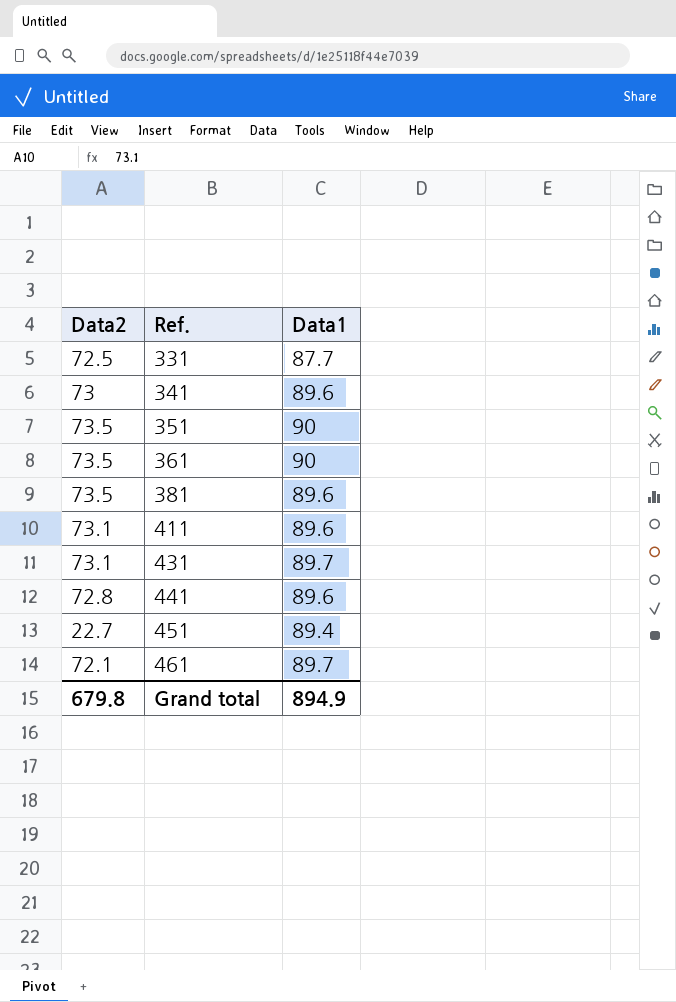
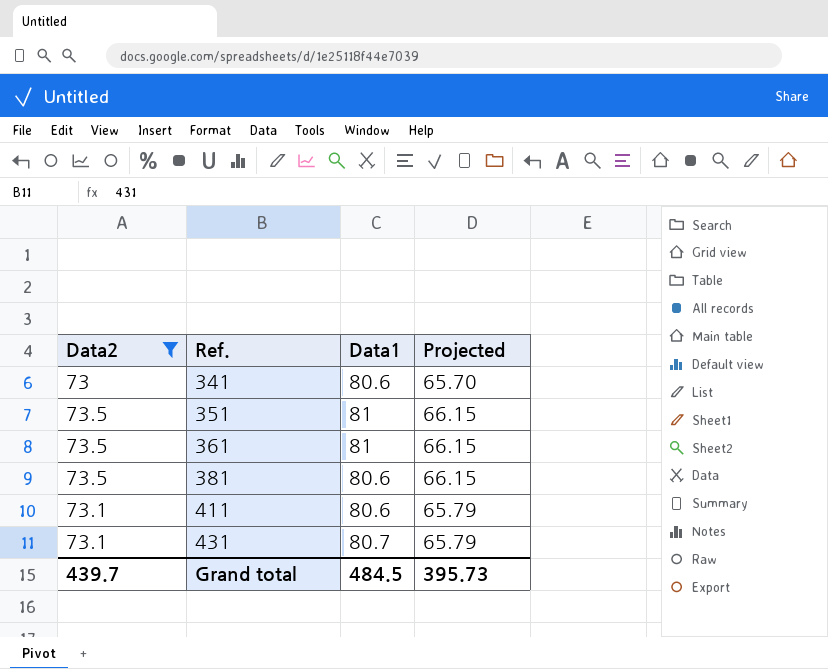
filter: none -> Data2 >= 73
column Projected | formula: none -> [Data2] * 0.9
341 | Data1: 89.6 -> 80.6
351 | Data1: 90 -> 81
361 | Data1: 90 -> 81
381 | Data1: 89.6 -> 80.6
411 | Data1: 89.6 -> 80.6
431 | Data1: 89.7 -> 80.7
Grand total | Data2: 679.8 -> 439.7
Grand total | Data1: 894.9 -> 484.5

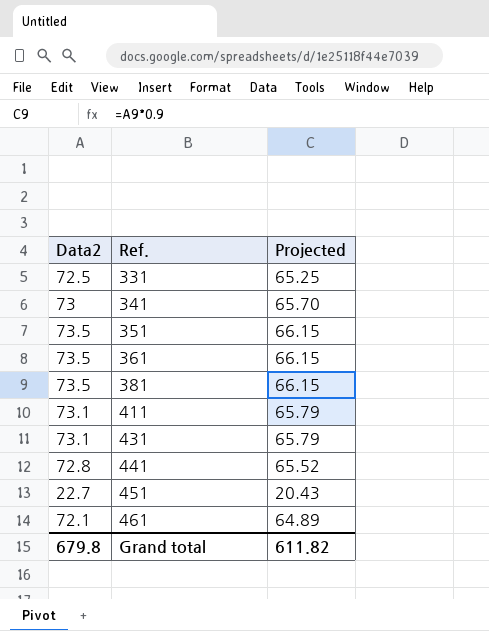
filter: Data2 >= 73 -> none
column Data1 | position: 3 -> none
Grand total | Data2: 439.7 -> 679.8
Grand total | Projected: 395.73 -> 611.82

